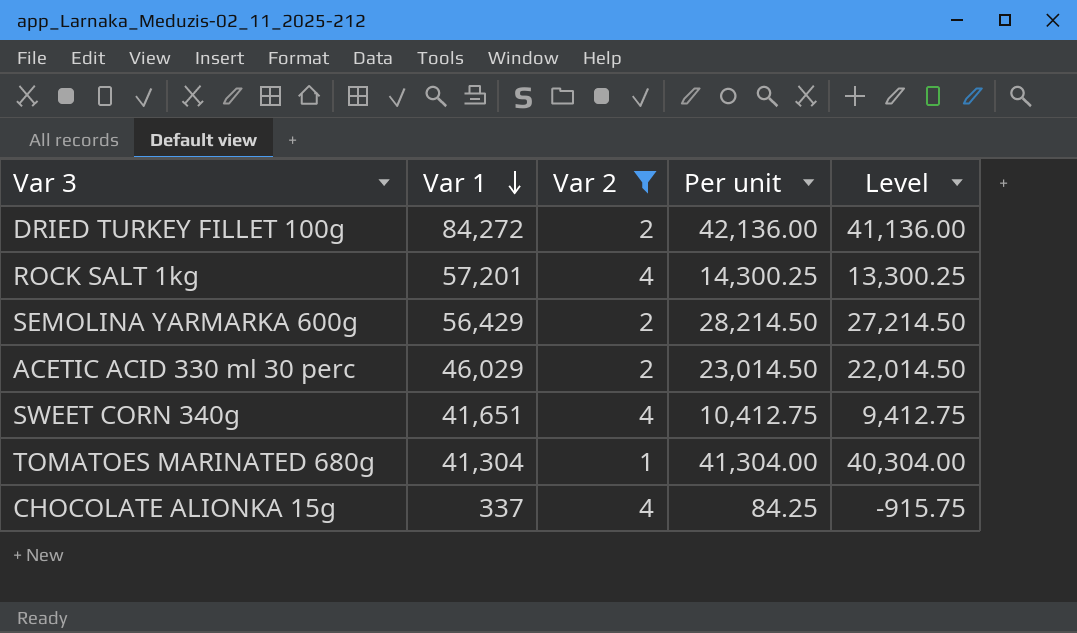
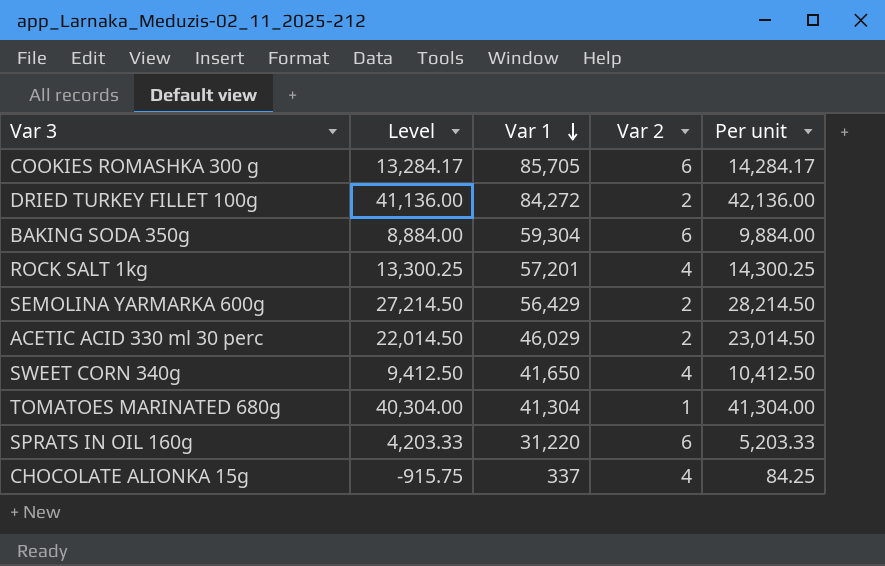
filter: Var 2 != 6 -> none
column Level | position: 5 -> 2
SWEET CORN 340g | Level: 9,412.75 -> 9,412.50
SWEET CORN 340g | Var 1: 41,651 -> 41,650
SWEET CORN 340g | Per unit: 10,412.75 -> 10,412.50

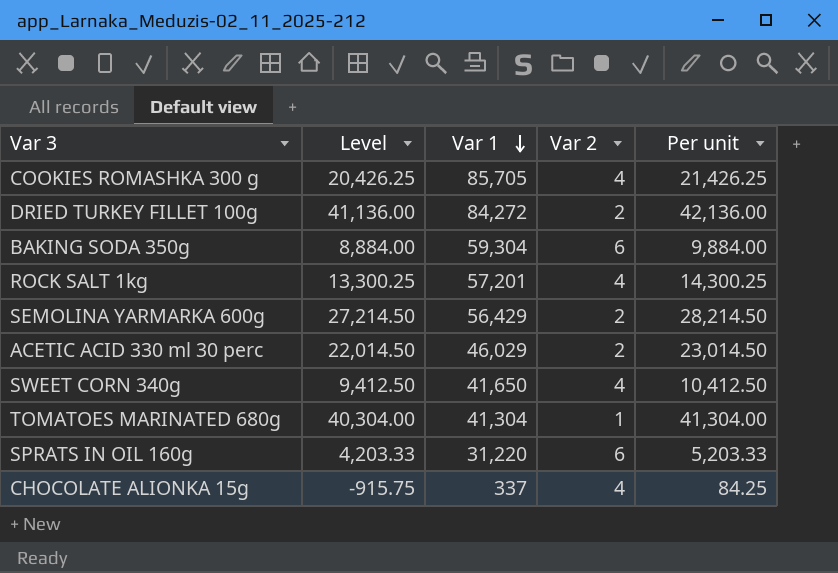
COOKIES ROMASHKA 300 g | Level: 13,284.17 -> 20,426.25
COOKIES ROMASHKA 300 g | Var 2: 6 -> 4
COOKIES ROMASHKA 300 g | Per unit: 14,284.17 -> 21,426.25

